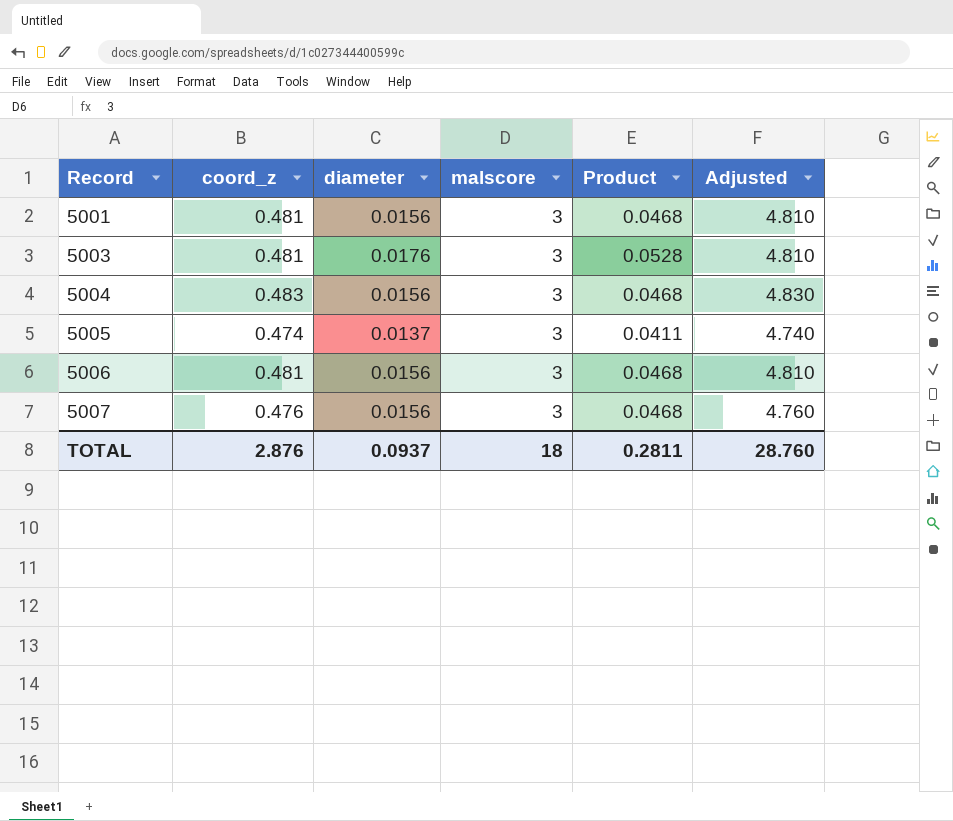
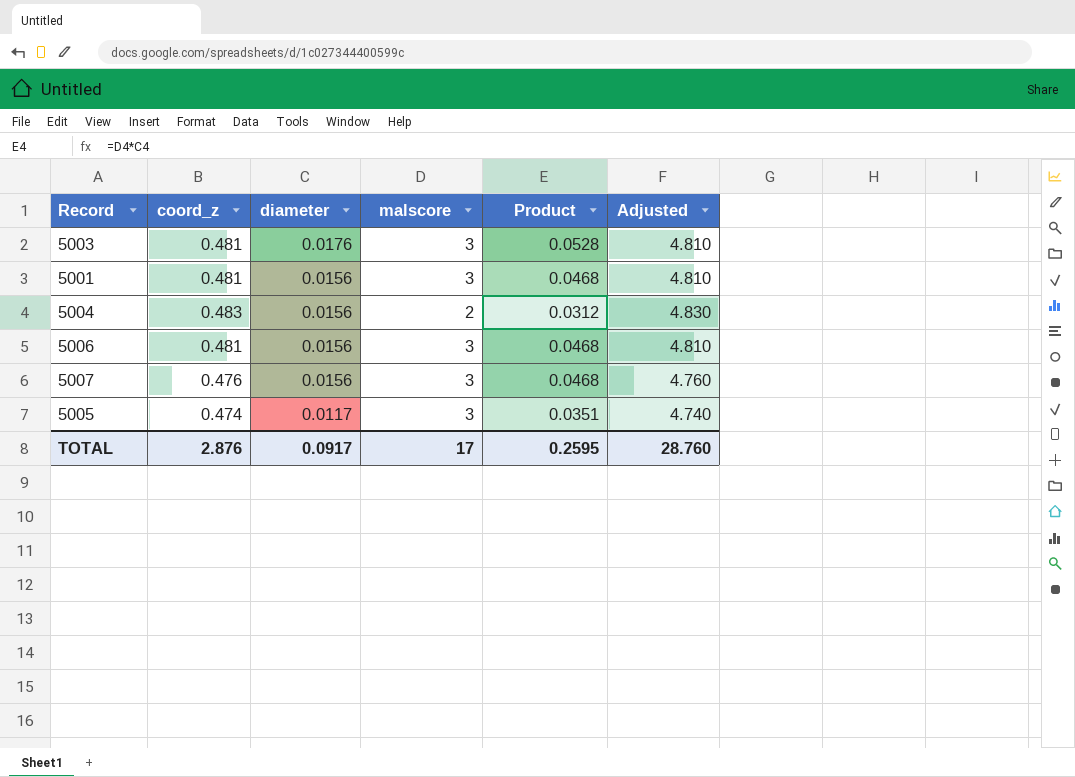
row order: Record ascending -> diameter descending
5004 | malscore: 3 -> 2
5004 | Product: 0.0468 -> 0.0312
5005 | diameter: 0.0137 -> 0.0117
5005 | Product: 0.0411 -> 0.0351
TOTAL | diameter: 0.0937 -> 0.0917
TOTAL | malscore: 18 -> 17
TOTAL | Product: 0.2811 -> 0.2595

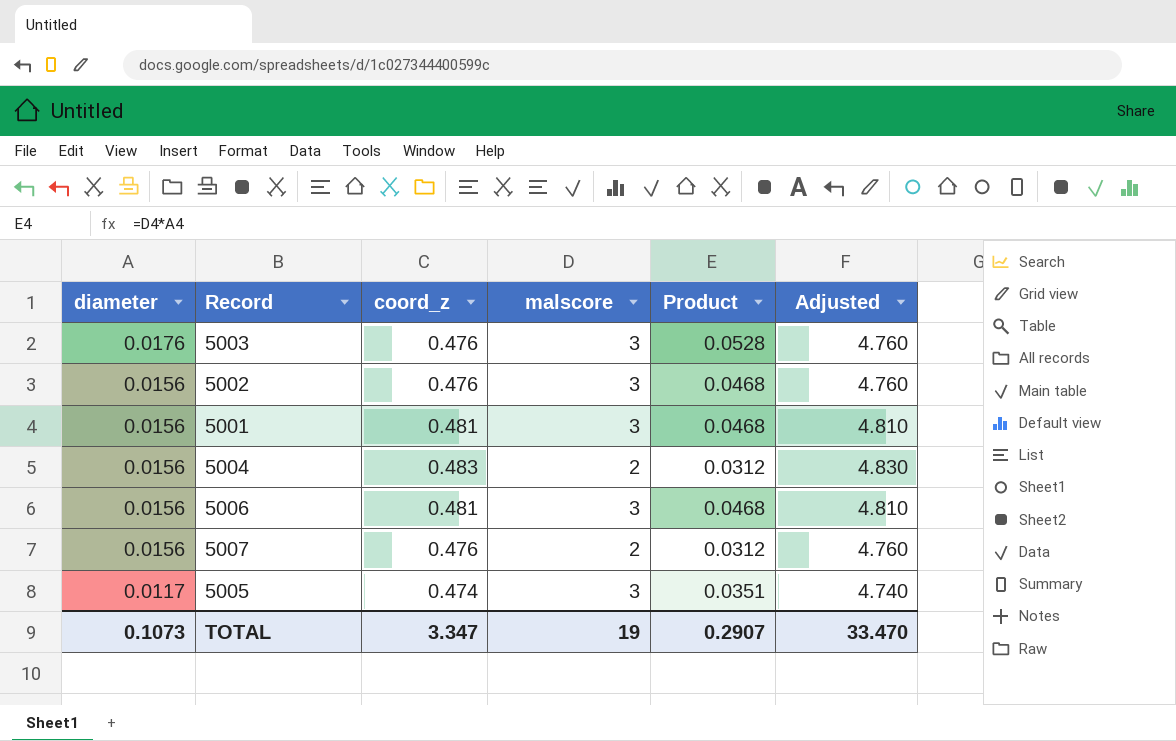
column diameter | position: 3 -> 1
5003 | coord_z: 0.481 -> 0.476
5003 | Adjusted: 4.810 -> 4.760
row 5002: none -> 0.0156 | 0.476 | 3 | 0.0468 | 4.760
5007 | malscore: 3 -> 2
5007 | Product: 0.0468 -> 0.0312
TOTAL | diameter: 0.0917 -> 0.1073
TOTAL | coord_z: 2.876 -> 3.347
TOTAL | malscore: 17 -> 19
TOTAL | Product: 0.2595 -> 0.2907
TOTAL | Adjusted: 28.760 -> 33.470

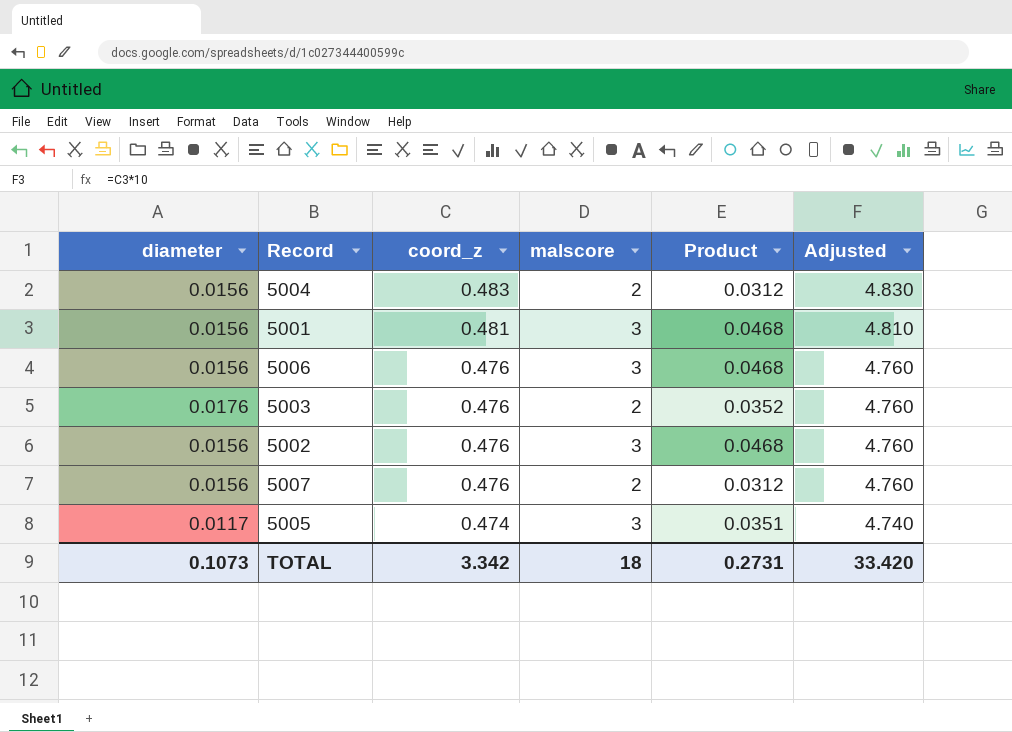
row order: diameter descending -> coord_z descending
5006 | coord_z: 0.481 -> 0.476
5006 | Adjusted: 4.810 -> 4.760
5003 | malscore: 3 -> 2
5003 | Product: 0.0528 -> 0.0352
TOTAL | coord_z: 3.347 -> 3.342
TOTAL | malscore: 19 -> 18
TOTAL | Product: 0.2907 -> 0.2731
TOTAL | Adjusted: 33.470 -> 33.420

